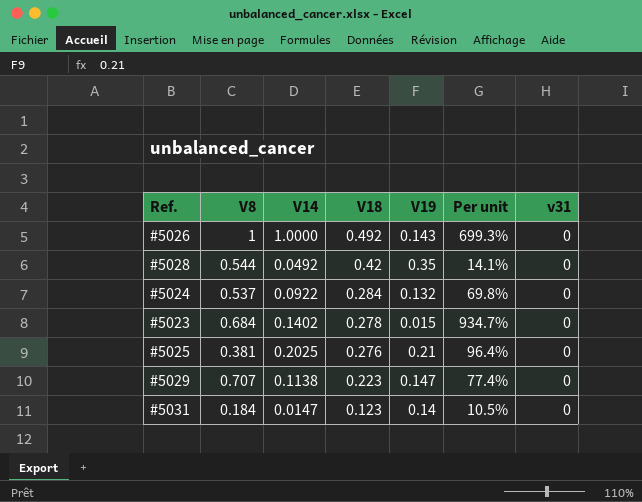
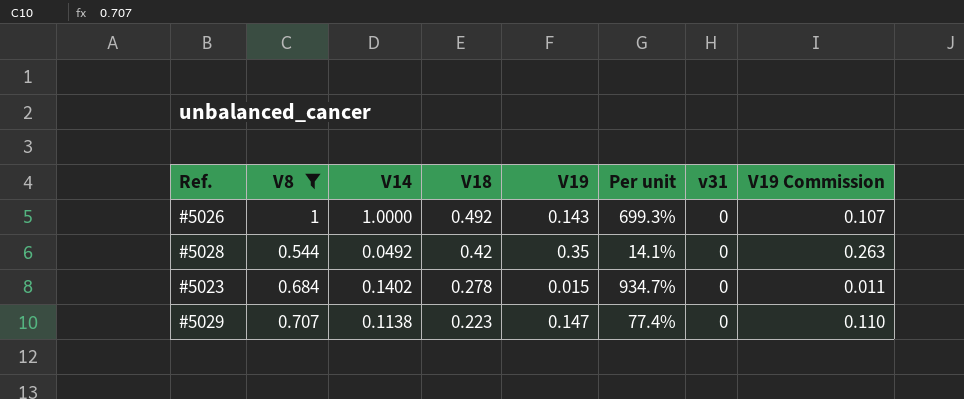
filter: none -> V8 >= 0.544
column V19 Commission | formula: none -> [V19] * 0.75

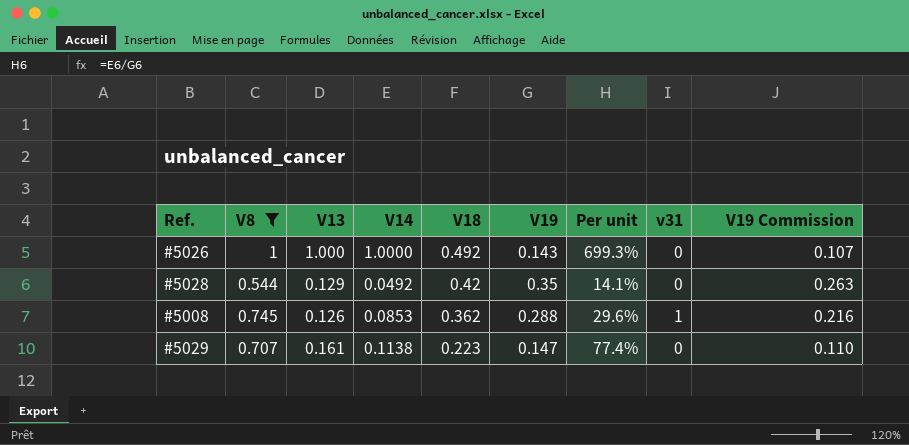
column V13 | position: none -> 3
row #5023: 0.684 | 0.1402 | 0.278 | 0.015 | 934.7% | 0 | 0.011 -> none
row #5008: none -> 0.745 | 0.126 | 0.0853 | 0.362 | 0.288 | 29.6% | 1 | 0.216

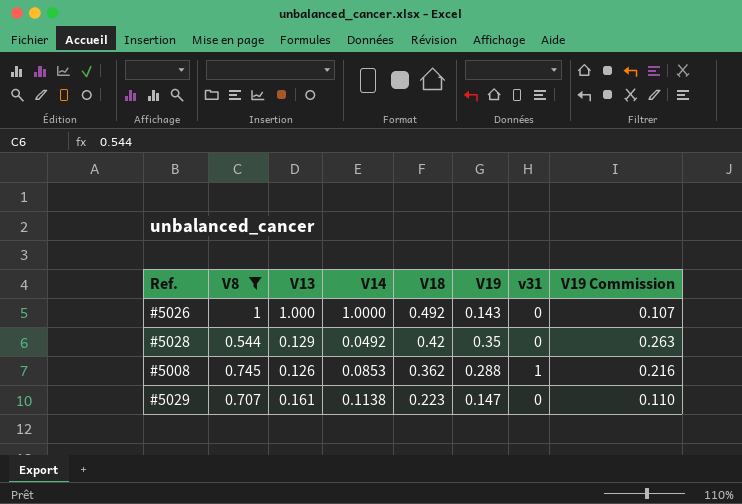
column Per unit | formula: [V14] / [V19] -> none

